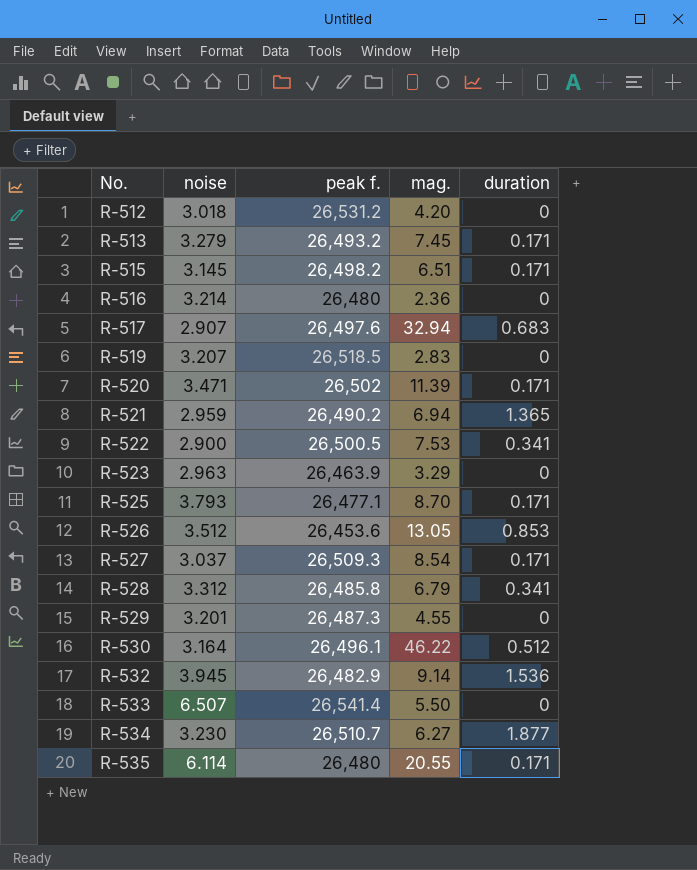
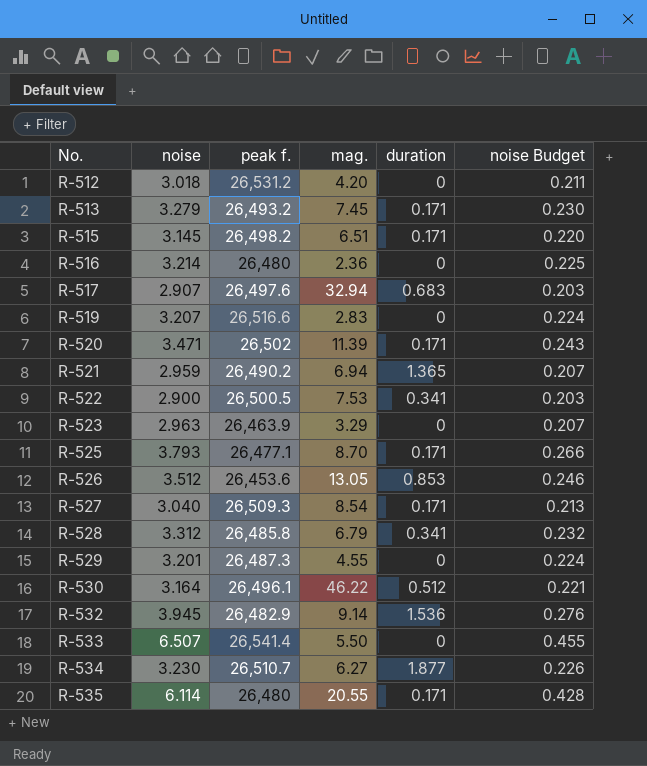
column noise Budget | formula: none -> [noise] * 0.07
R-519 | peak f.: 26,518.5 -> 26,516.6
R-527 | noise: 3.037 -> 3.040

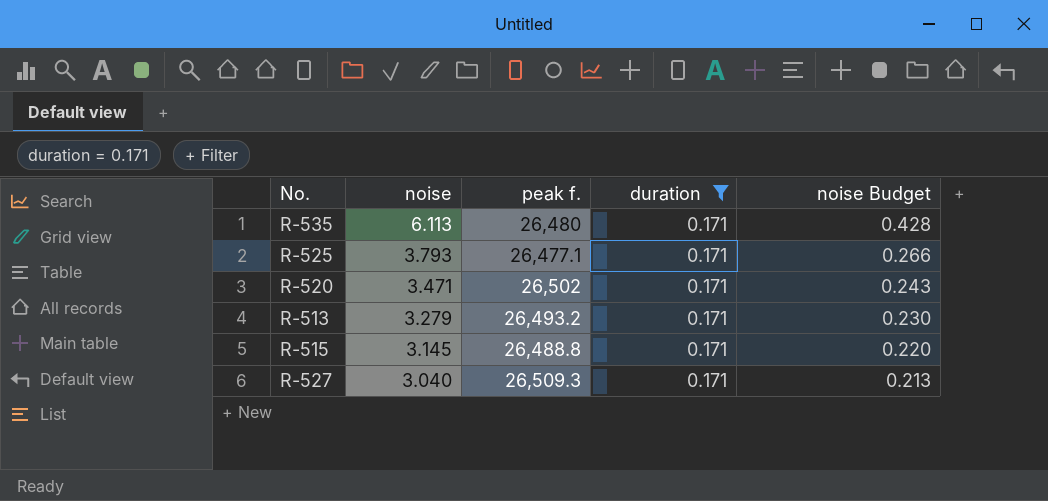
filter: none -> duration = 0.171
row order: No. ascending -> noise descending
column mag. | position: 4 -> none
R-535 | noise: 6.114 -> 6.113
R-515 | peak f.: 26,498.2 -> 26,488.8

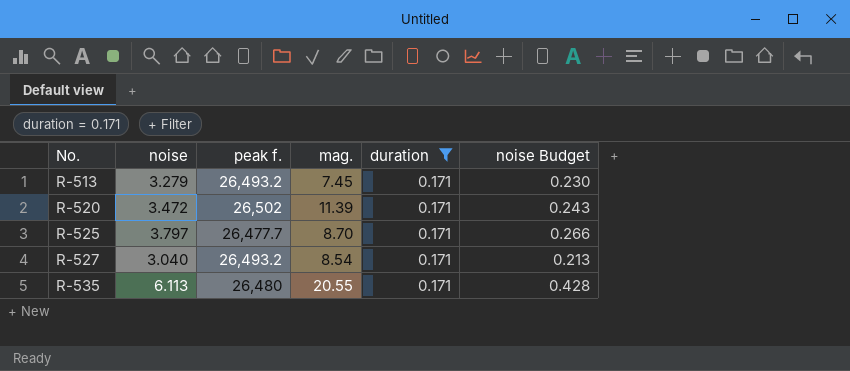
row order: noise descending -> No. ascending
column mag. | position: none -> 4
row R-515: 3.145 | 26,488.8 | 0.171 | 0.220 -> none
R-520 | noise: 3.471 -> 3.472
R-525 | noise: 3.793 -> 3.797
R-525 | peak f.: 26,477.1 -> 26,477.7
R-527 | peak f.: 26,509.3 -> 26,493.2

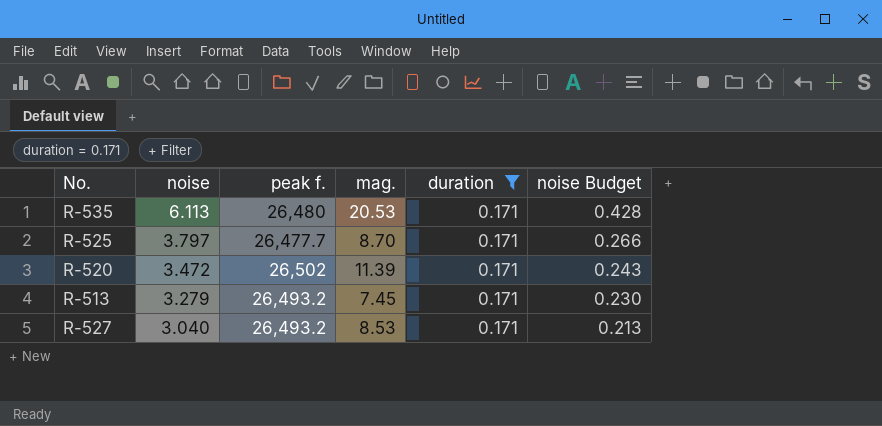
row order: No. ascending -> noise descending
R-535 | mag.: 20.55 -> 20.53
R-527 | mag.: 8.54 -> 8.53

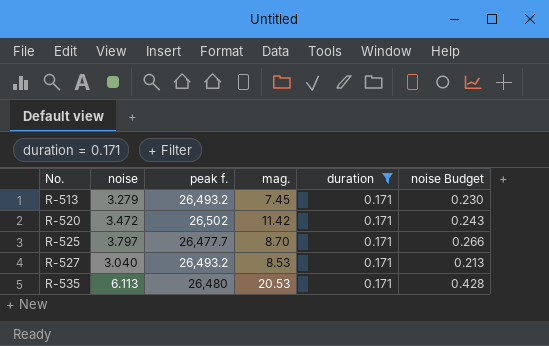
row order: noise descending -> No. ascending
R-520 | mag.: 11.39 -> 11.42

